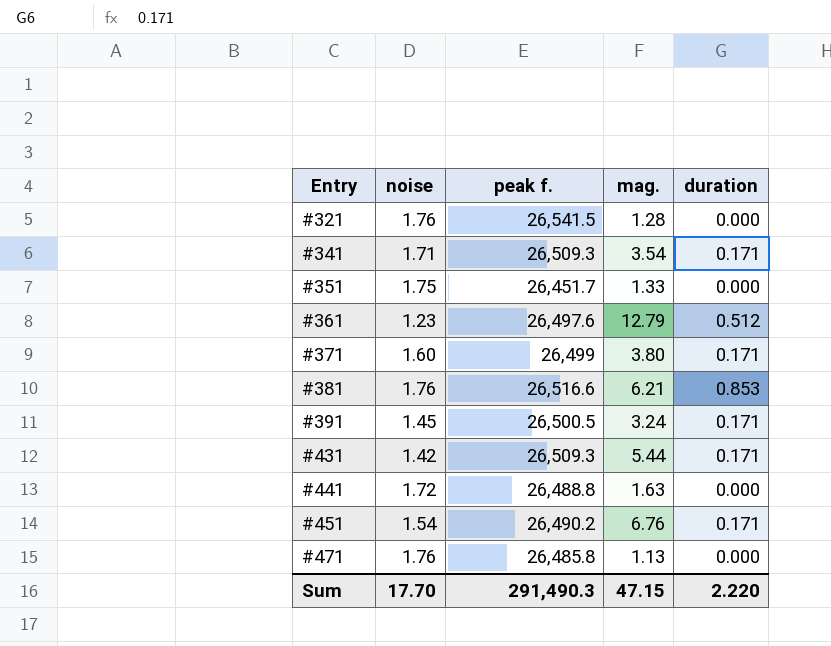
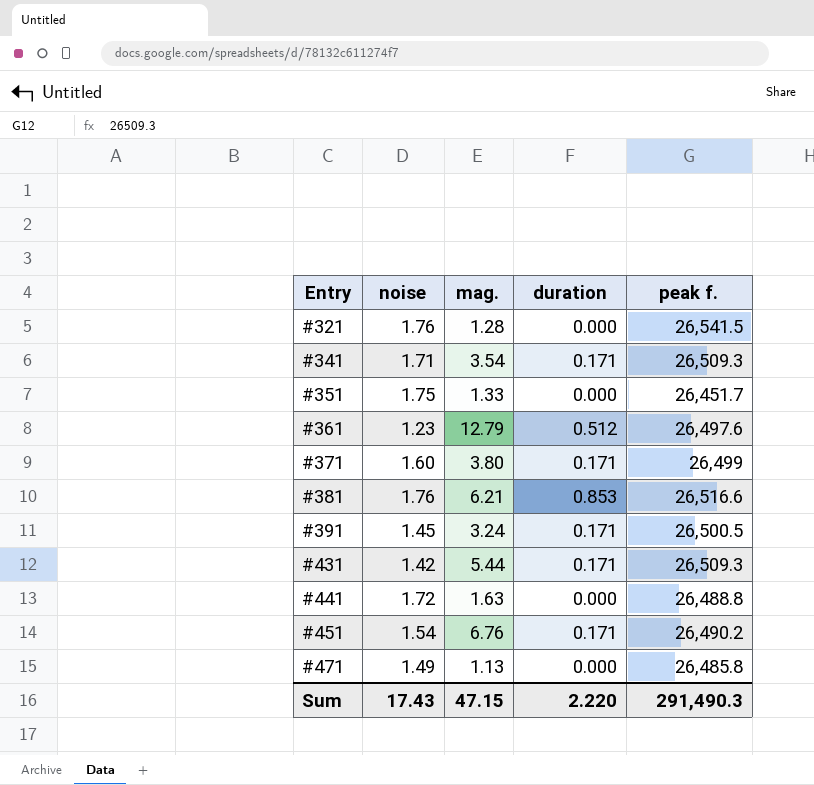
column peak f. | position: 3 -> 5
#471 | noise: 1.76 -> 1.49
Sum | noise: 17.70 -> 17.43

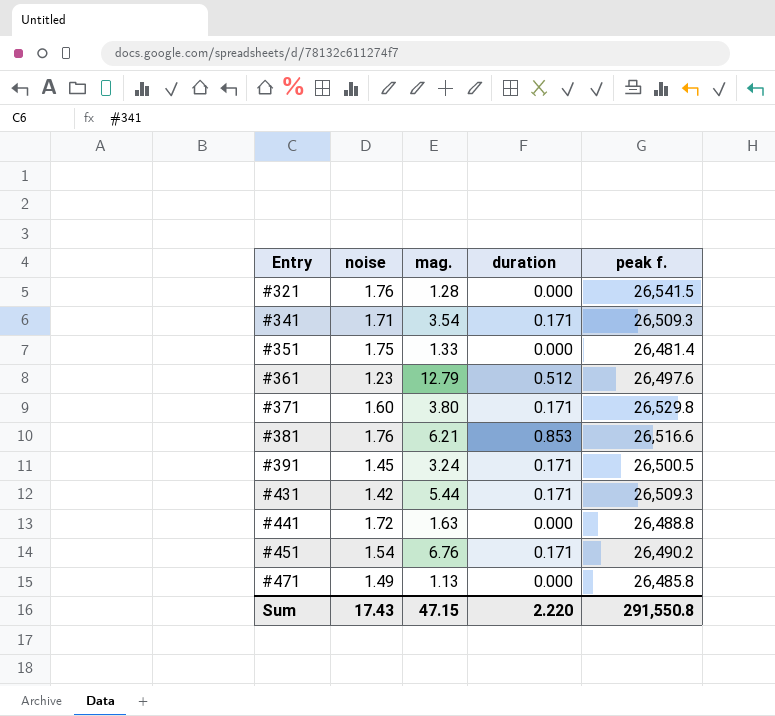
#351 | peak f.: 26,451.7 -> 26,481.4
#371 | peak f.: 26,499 -> 26,529.8
Sum | peak f.: 291,490.3 -> 291,550.8

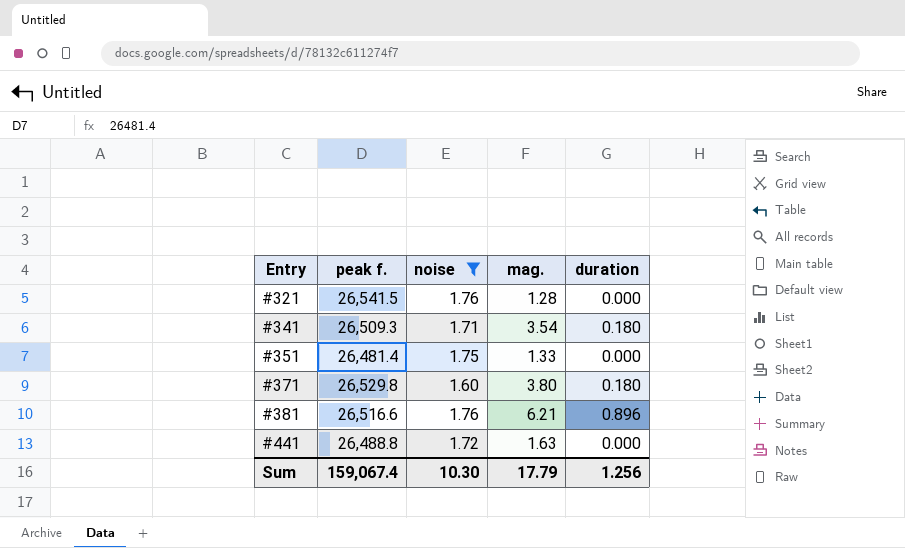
filter: none -> noise >= 1.60
column peak f. | position: 5 -> 2
#341 | duration: 0.171 -> 0.180
#371 | duration: 0.171 -> 0.180
#381 | duration: 0.853 -> 0.896
Sum | peak f.: 291,550.8 -> 159,067.4
Sum | noise: 17.43 -> 10.30
Sum | mag.: 47.15 -> 17.79
Sum | duration: 2.220 -> 1.256

